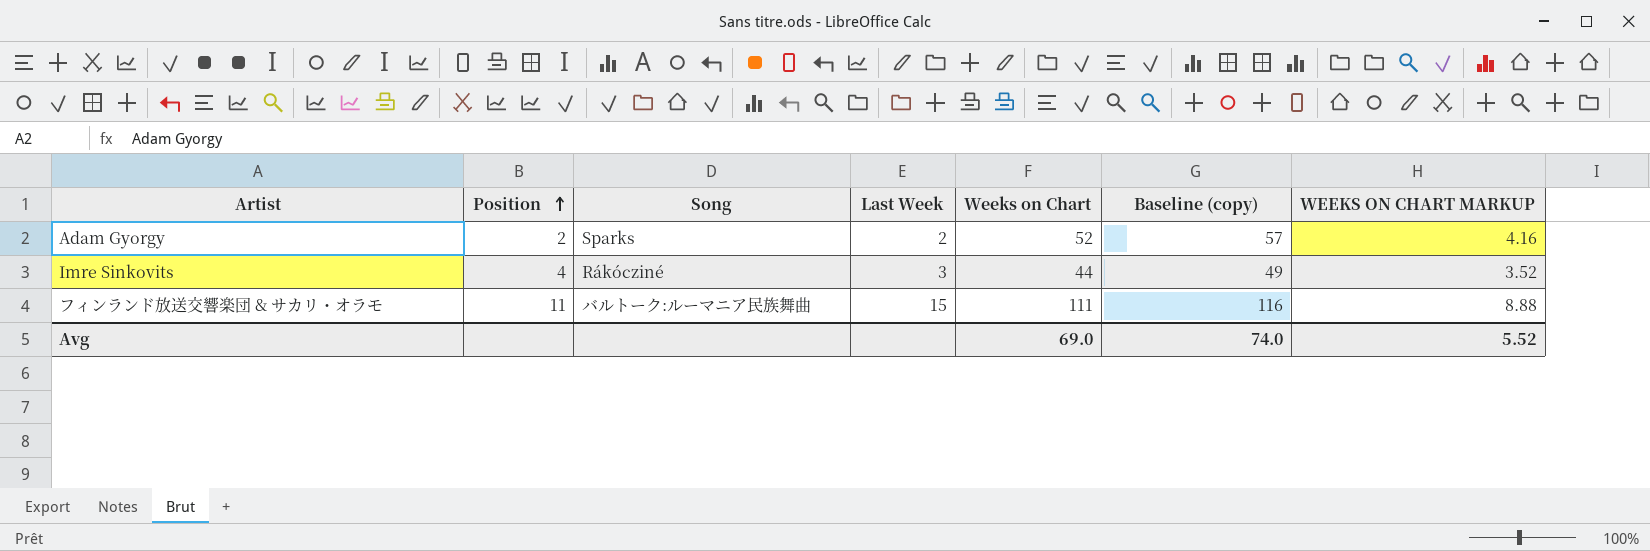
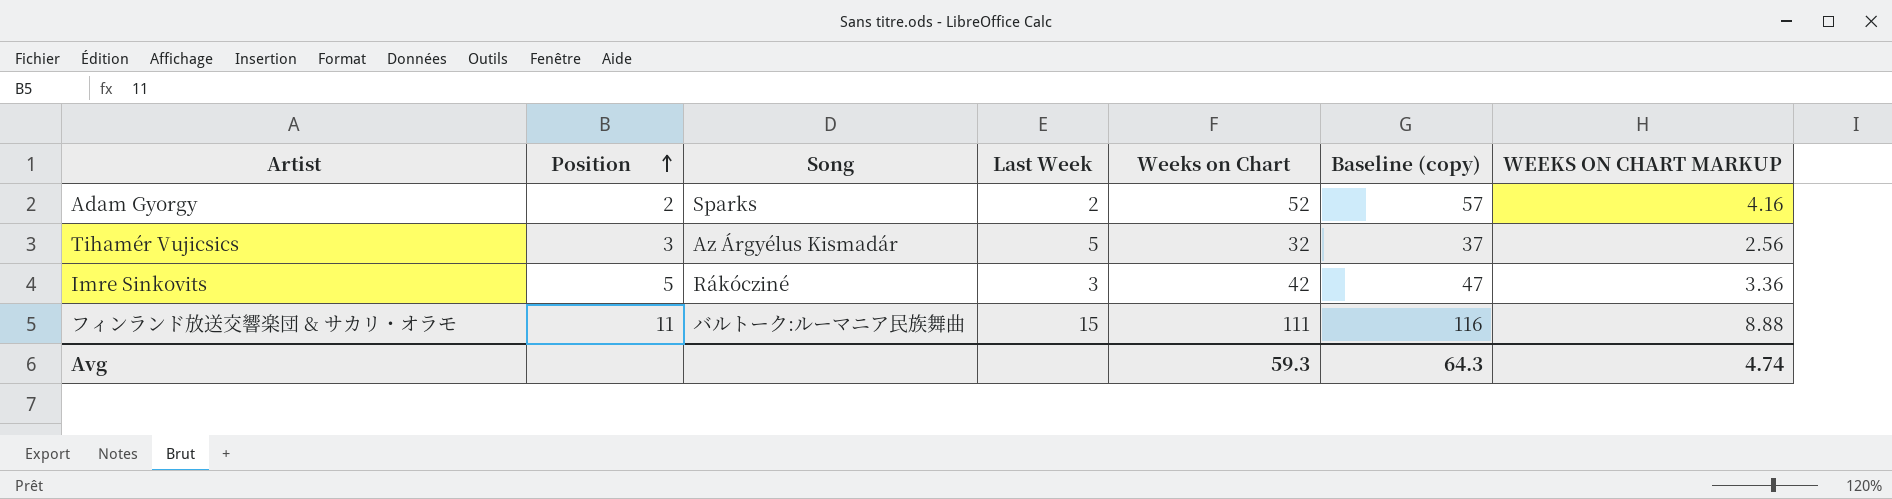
row Tihamér Vujicsics: none -> 3 | Az Árgyélus Kismadár | 5 | 32 | 37 | 2.56
Imre Sinkovits | Position: 4 -> 5
Imre Sinkovits | Weeks on Chart: 44 -> 42
Imre Sinkovits | Baseline (copy): 49 -> 47
Imre Sinkovits | WEEKS ON CHART MARKUP: 3.52 -> 3.36
Avg | Weeks on Chart: 69.0 -> 59.3
Avg | Baseline (copy): 74.0 -> 64.3
Avg | WEEKS ON CHART MARKUP: 5.52 -> 4.74

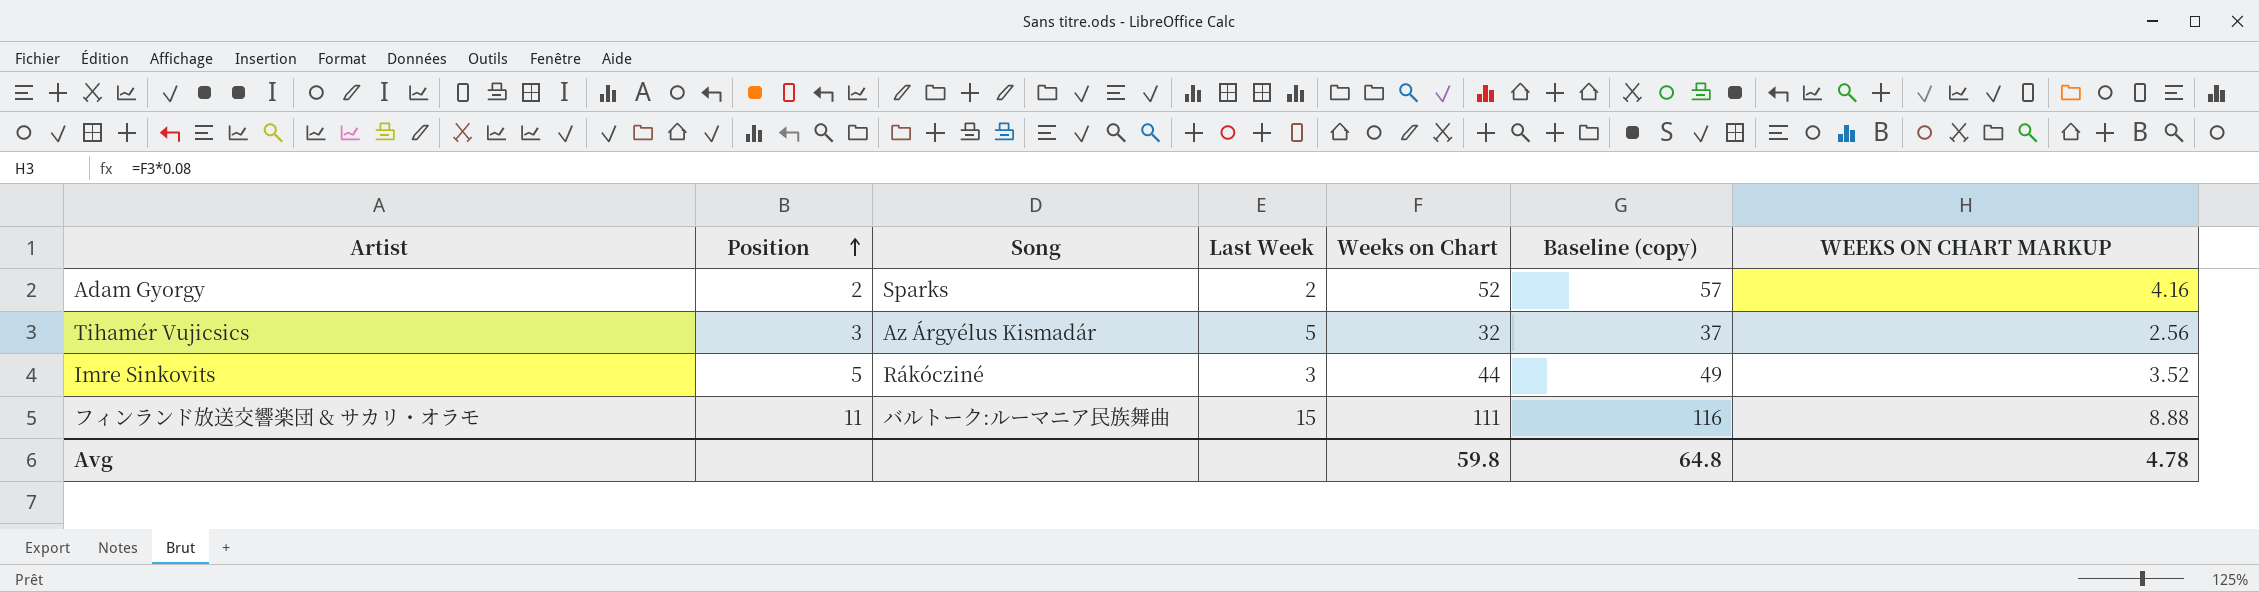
Imre Sinkovits | Weeks on Chart: 42 -> 44
Imre Sinkovits | Baseline (copy): 47 -> 49
Imre Sinkovits | WEEKS ON CHART MARKUP: 3.36 -> 3.52
Avg | Weeks on Chart: 59.3 -> 59.8
Avg | Baseline (copy): 64.3 -> 64.8
Avg | WEEKS ON CHART MARKUP: 4.74 -> 4.78

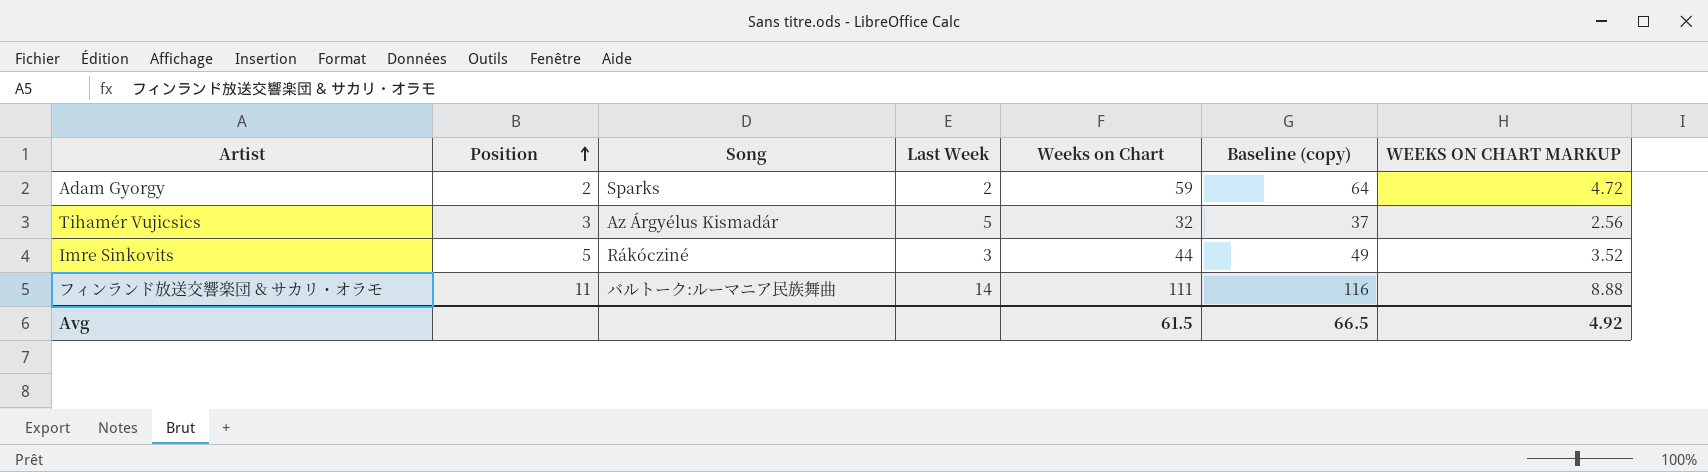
Adam Gyorgy | Weeks on Chart: 52 -> 59
Adam Gyorgy | Baseline (copy): 57 -> 64
Adam Gyorgy | WEEKS ON CHART MARKUP: 4.16 -> 4.72
フィンランド放送交響楽団 & サカリ・オラモ | Last Week: 15 -> 14
Avg | Weeks on Chart: 59.8 -> 61.5
Avg | Baseline (copy): 64.8 -> 66.5
Avg | WEEKS ON CHART MARKUP: 4.78 -> 4.92

